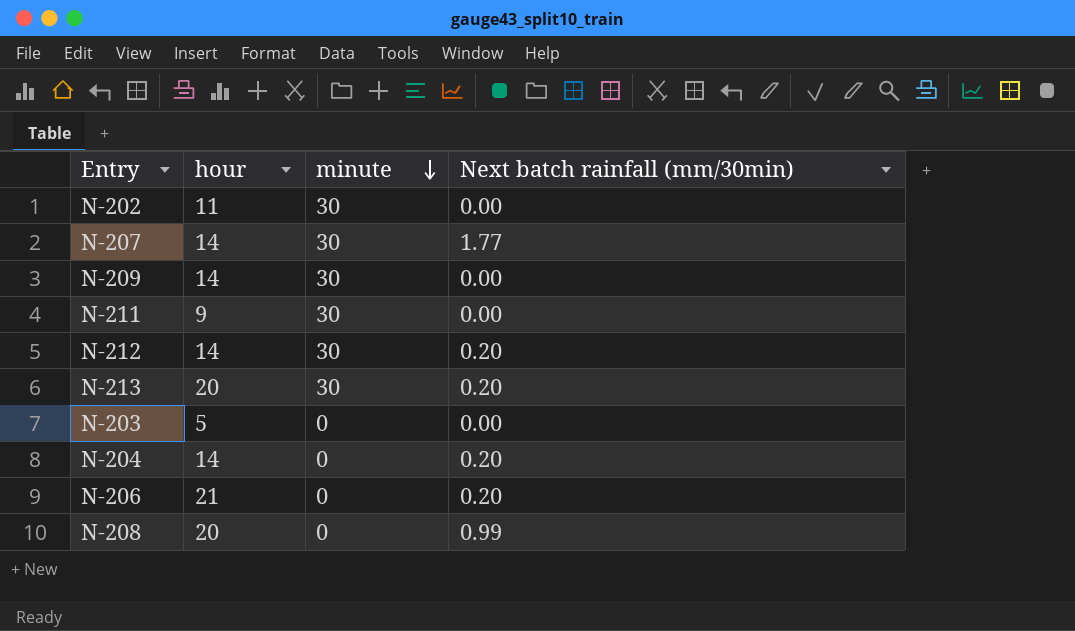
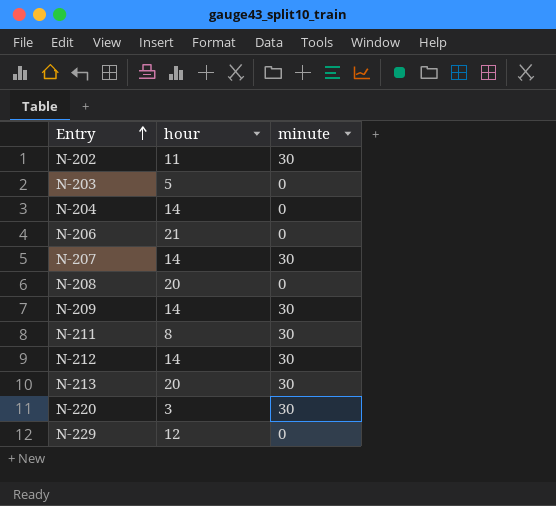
row order: minute descending -> Entry ascending
column Next batch rainfall (mm/30min) | position: 4 -> none
N-211 | hour: 9 -> 8
row N-220: none -> 3 | 30
row N-229: none -> 12 | 0

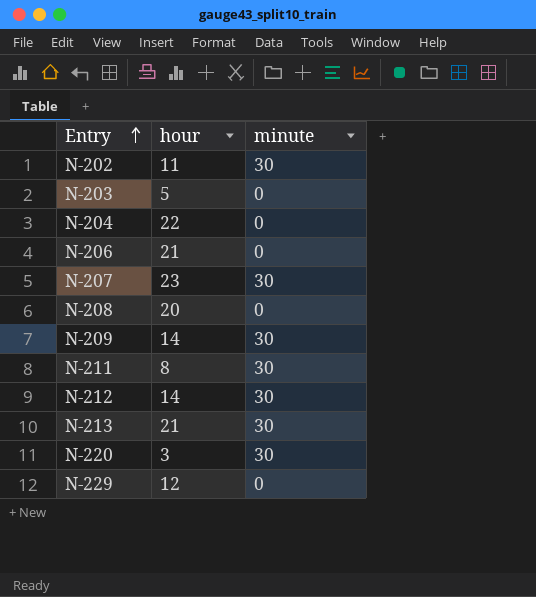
N-204 | hour: 14 -> 22
N-207 | hour: 14 -> 23
N-213 | hour: 20 -> 21

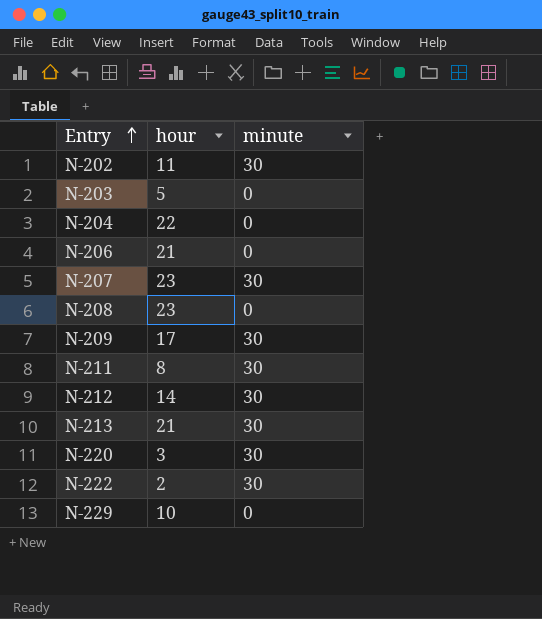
N-208 | hour: 20 -> 23
N-209 | hour: 14 -> 17
row N-222: none -> 2 | 30
N-229 | hour: 12 -> 10

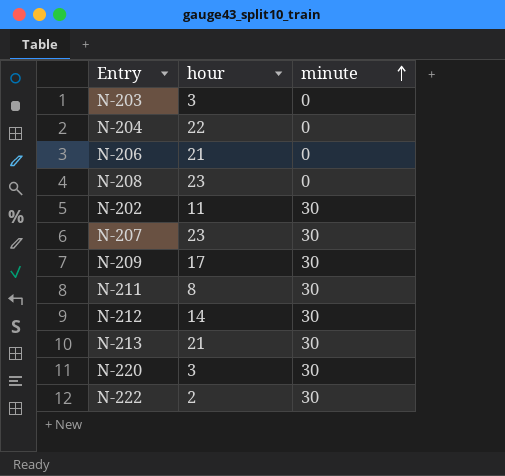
row order: Entry ascending -> minute ascending
row N-229: 10 | 0 -> none
N-203 | hour: 5 -> 3

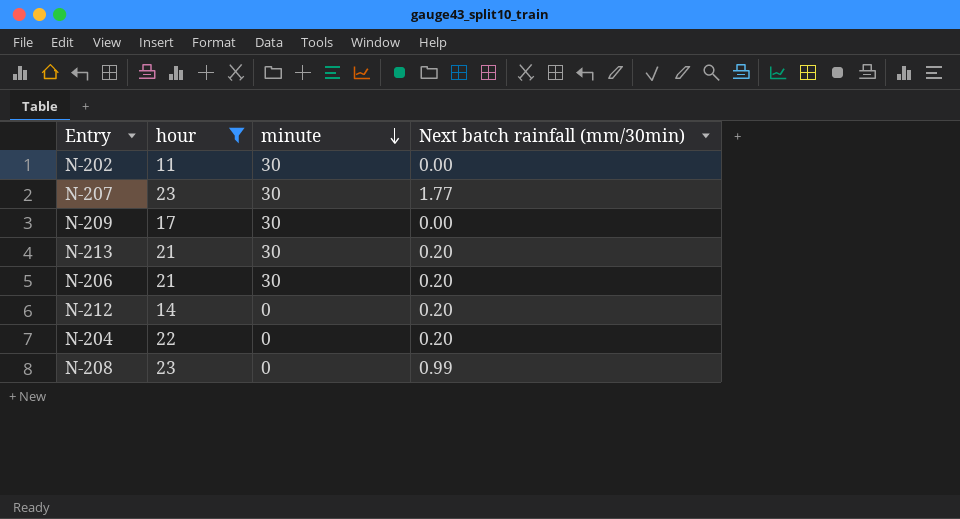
filter: none -> hour >= 11
row order: minute ascending -> minute descending
column Next batch rainfall (mm/30min) | position: none -> 4
N-206 | minute: 0 -> 30
N-212 | minute: 30 -> 0

